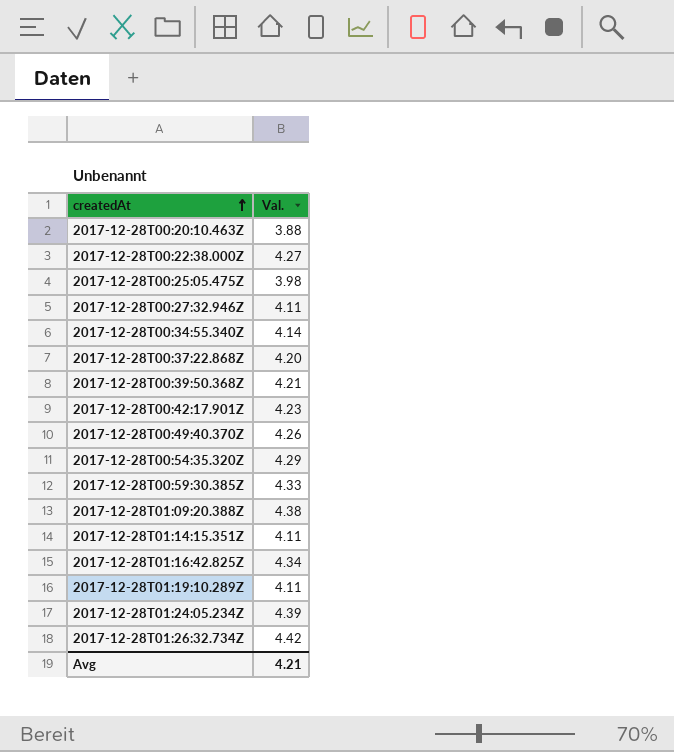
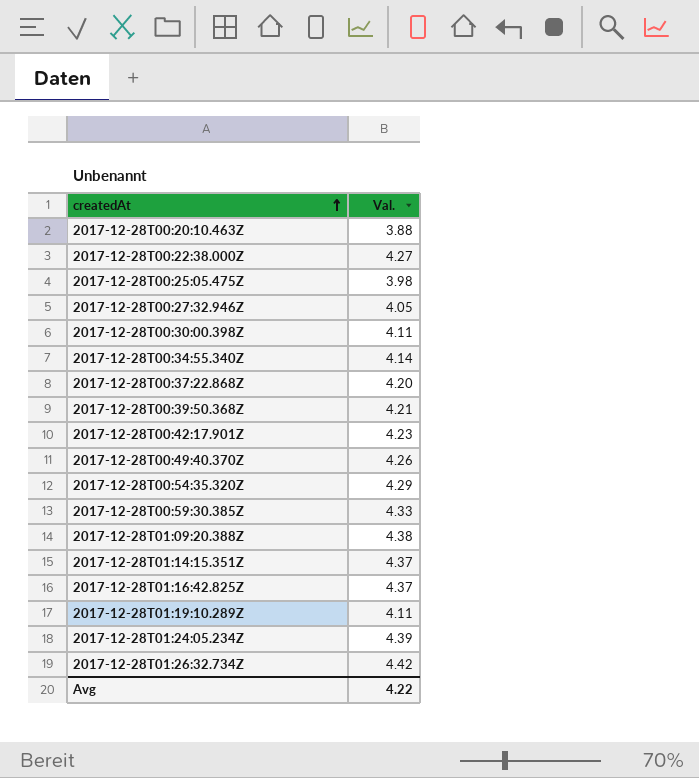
2017-12-28T00:27:32.946Z | Val.: 4.11 -> 4.05
row 2017-12-28T00:30:00.398Z: none -> 4.11
2017-12-28T01:14:15.351Z | Val.: 4.11 -> 4.37
2017-12-28T01:16:42.825Z | Val.: 4.34 -> 4.37
Avg | Val.: 4.21 -> 4.22

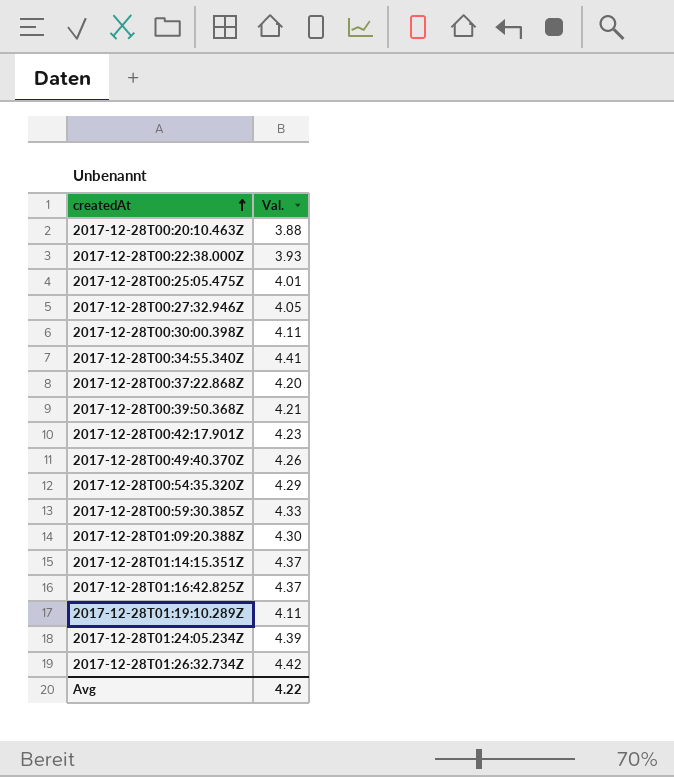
2017-12-28T00:22:38.000Z | Val.: 4.27 -> 3.93
2017-12-28T00:25:05.475Z | Val.: 3.98 -> 4.01
2017-12-28T00:34:55.340Z | Val.: 4.14 -> 4.41
2017-12-28T01:09:20.388Z | Val.: 4.38 -> 4.30

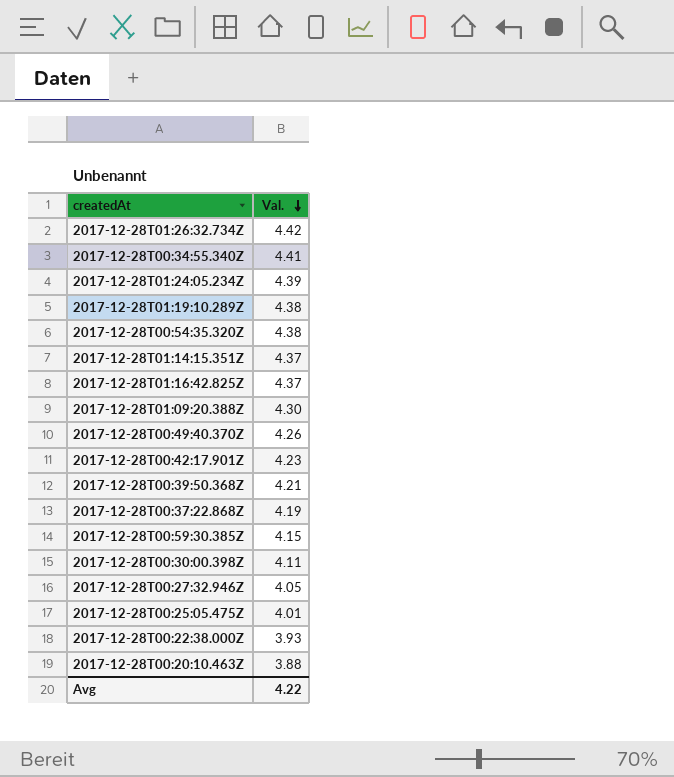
row order: createdAt ascending -> Val. descending
2017-12-28T01:19:10.289Z | Val.: 4.11 -> 4.38
2017-12-28T00:54:35.320Z | Val.: 4.29 -> 4.38
2017-12-28T00:37:22.868Z | Val.: 4.20 -> 4.19
2017-12-28T00:59:30.385Z | Val.: 4.33 -> 4.15

